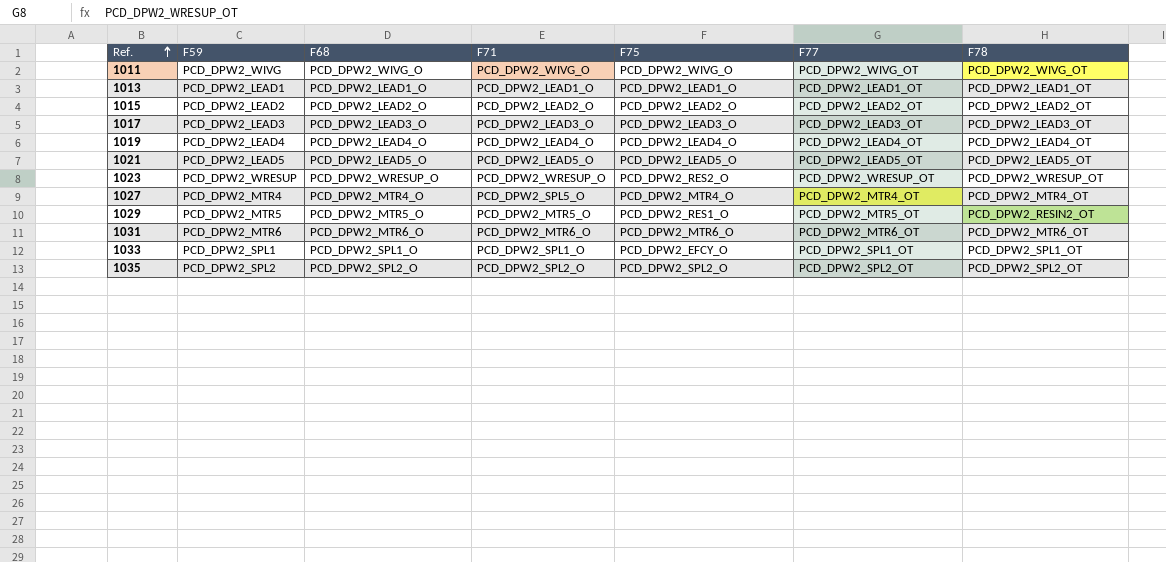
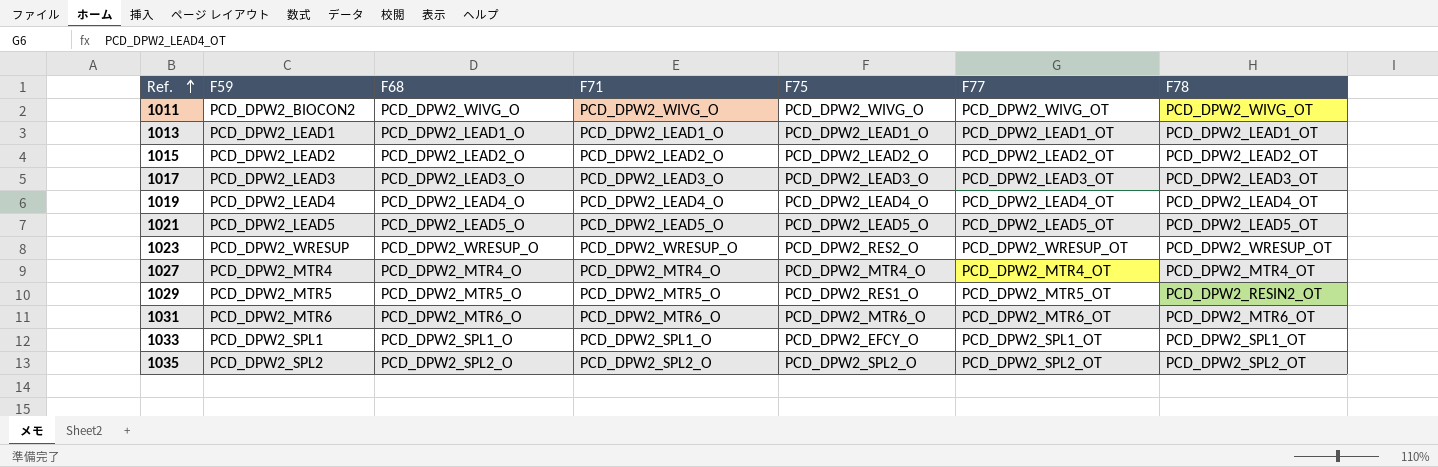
1011 | F59: PCD_DPW2_WIVG -> PCD_DPW2_BIOCON2
1027 | F71: PCD_DPW2_SPL5_O -> PCD_DPW2_MTR4_O

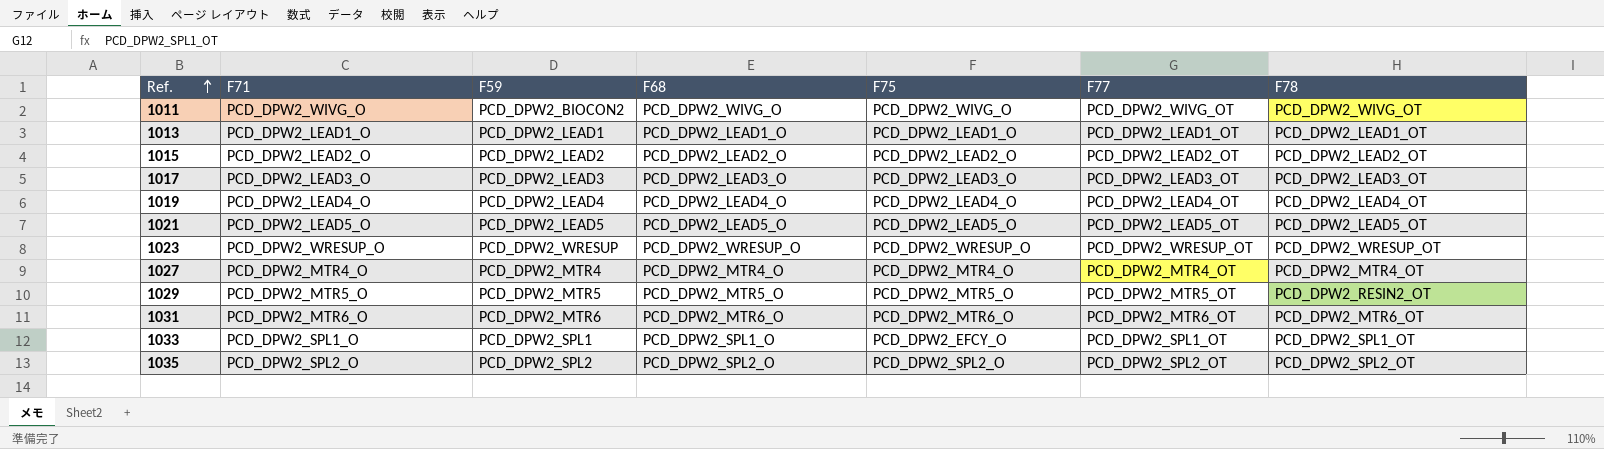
column F71 | position: 4 -> 2
1023 | F75: PCD_DPW2_RES2_O -> PCD_DPW2_WRESUP_O
1029 | F75: PCD_DPW2_RES1_O -> PCD_DPW2_MTR5_O

